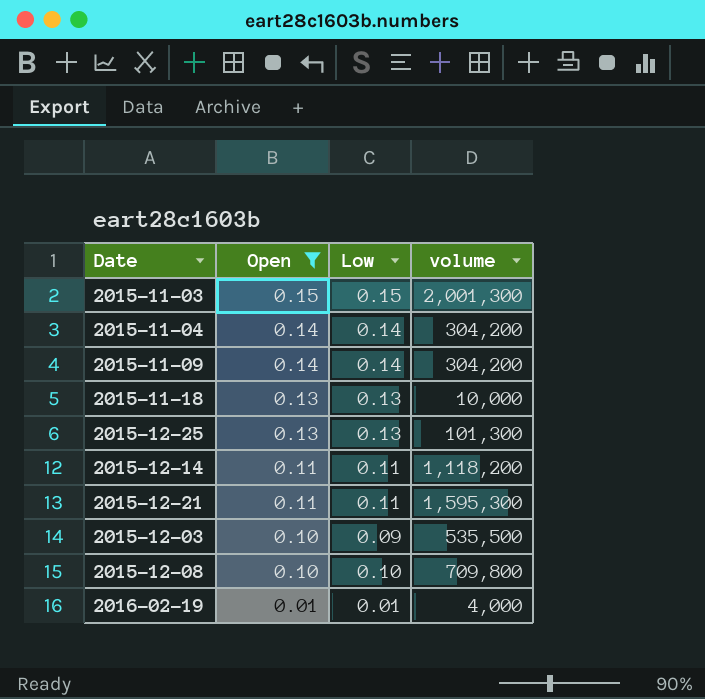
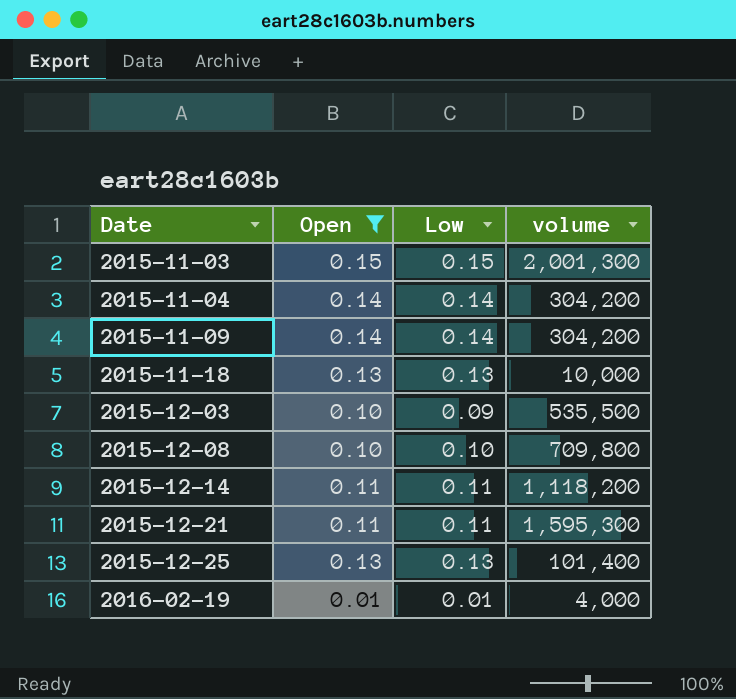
row order: Open descending -> Date ascending
2015-12-25 | volume: 101,300 -> 101,400

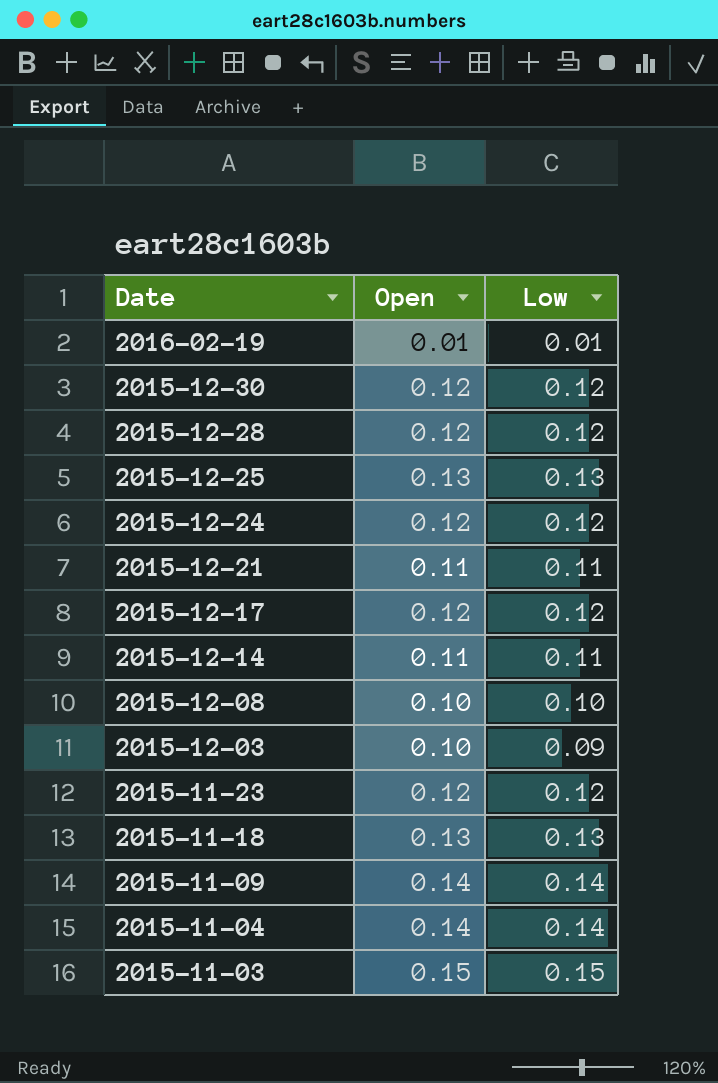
filter: Open != 0.12 -> none
row order: Date ascending -> Date descending
column volume | position: 4 -> none

